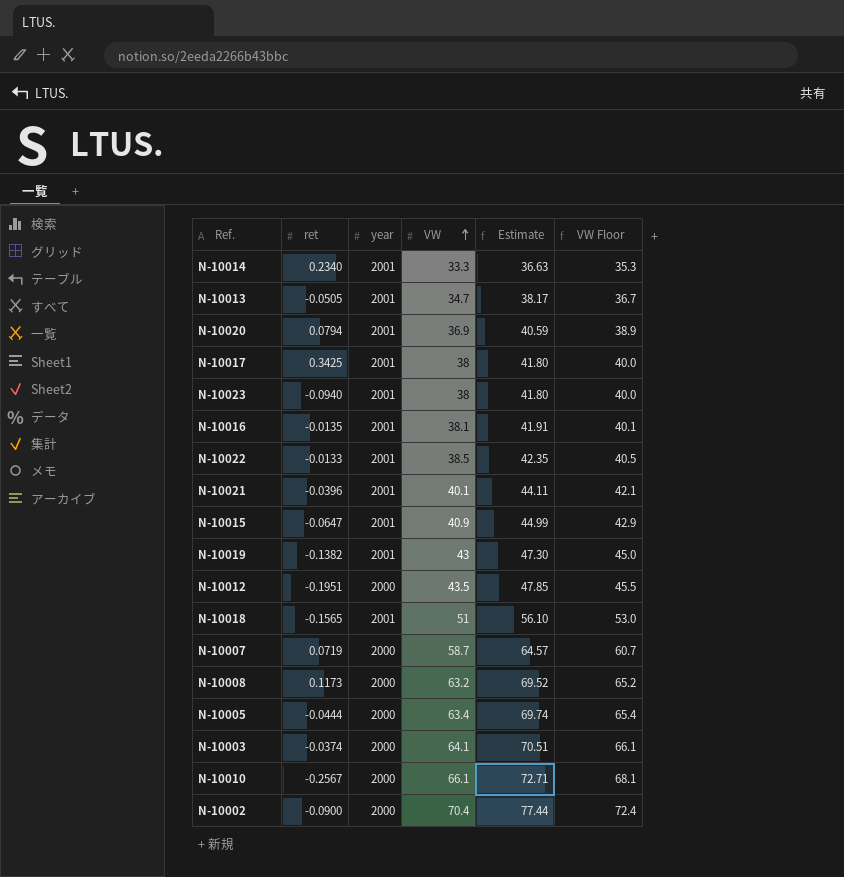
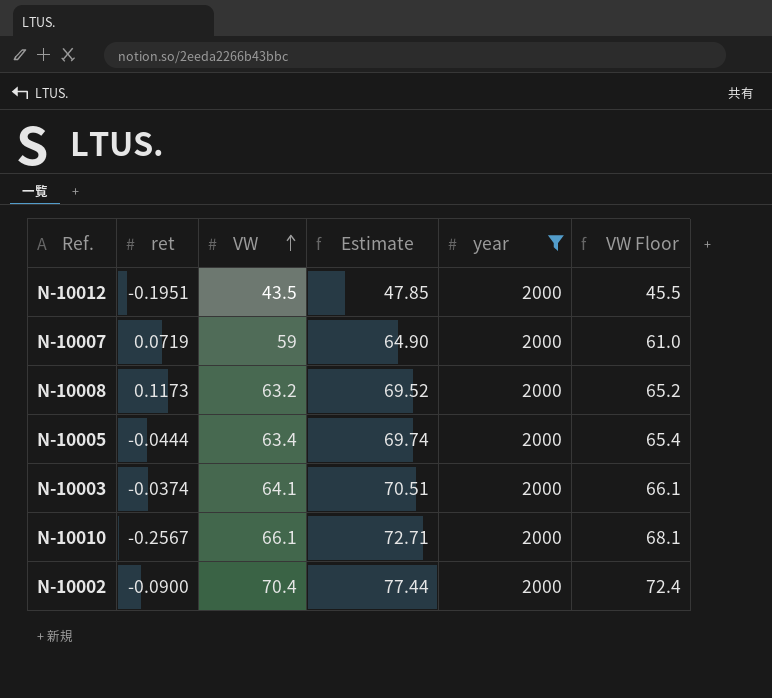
filter: none -> year = 2000
column year | position: 3 -> 5
N-10007 | VW: 58.7 -> 59
N-10007 | Estimate: 64.57 -> 64.90
N-10007 | VW Floor: 60.7 -> 61.0

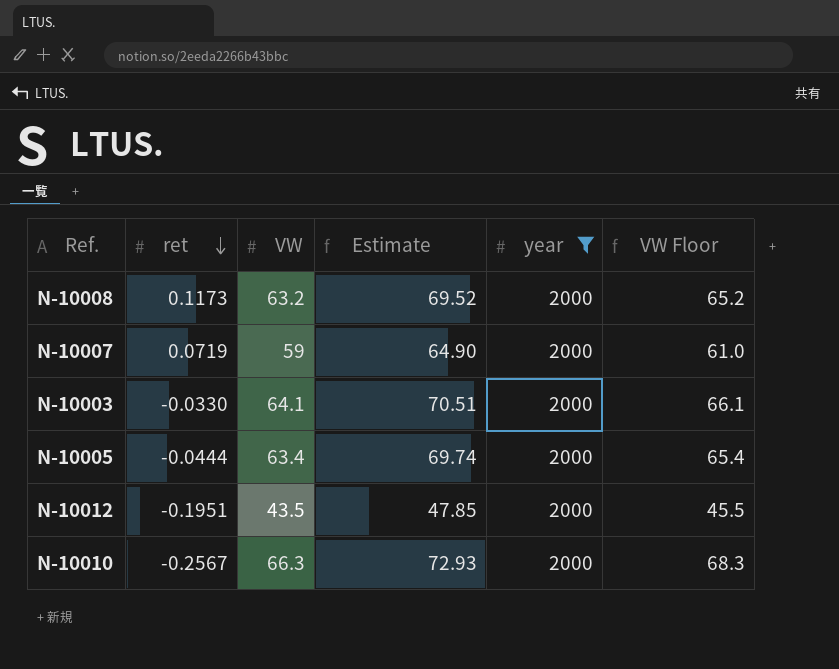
row order: VW ascending -> ret descending
row N-10002: -0.0900 | 70.4 | 77.44 | 2000 | 72.4 -> none
N-10003 | ret: -0.0374 -> -0.0330
N-10010 | VW: 66.1 -> 66.3
N-10010 | Estimate: 72.71 -> 72.93
N-10010 | VW Floor: 68.1 -> 68.3

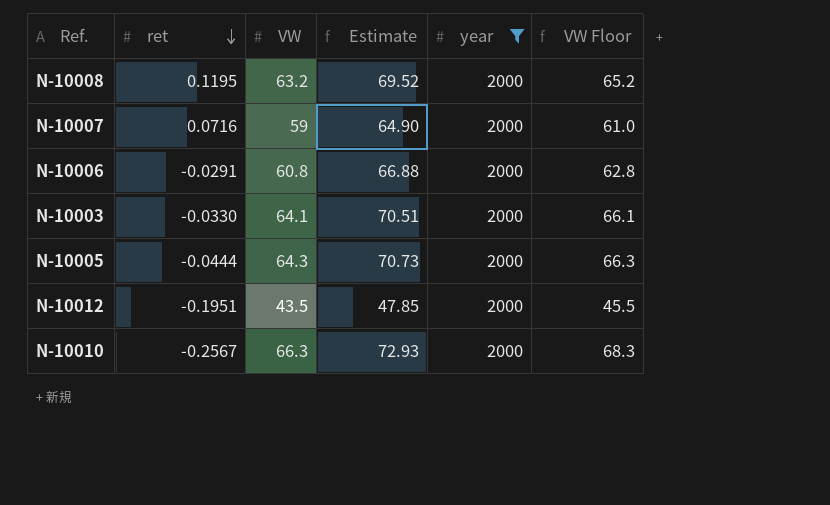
N-10008 | ret: 0.1173 -> 0.1195
N-10007 | ret: 0.0719 -> 0.0716
row N-10006: none -> -0.0291 | 60.8 | 66.88 | 2000 | 62.8
N-10005 | VW: 63.4 -> 64.3
N-10005 | Estimate: 69.74 -> 70.73
N-10005 | VW Floor: 65.4 -> 66.3

